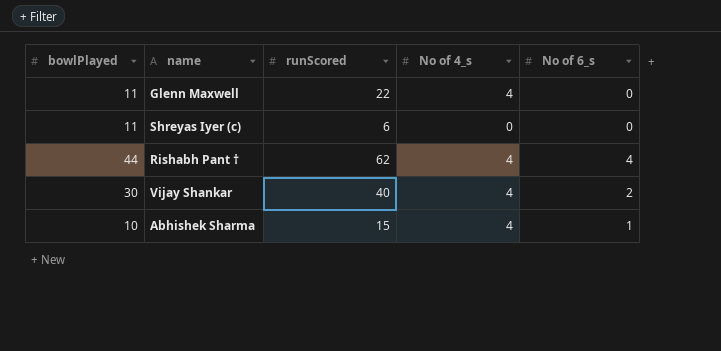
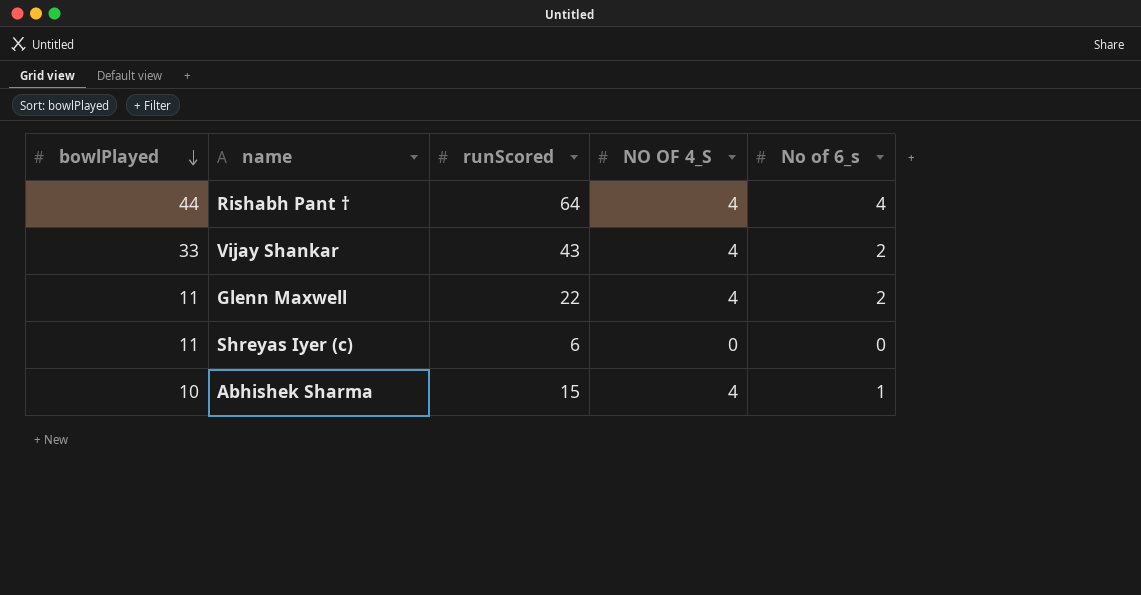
row order: none -> bowlPlayed descending
column name: No of 4_s -> NO OF 4_S
Rishabh Pant † | runScored: 62 -> 64
Vijay Shankar | bowlPlayed: 30 -> 33
Vijay Shankar | runScored: 40 -> 43
Glenn Maxwell | No of 6_s: 0 -> 2

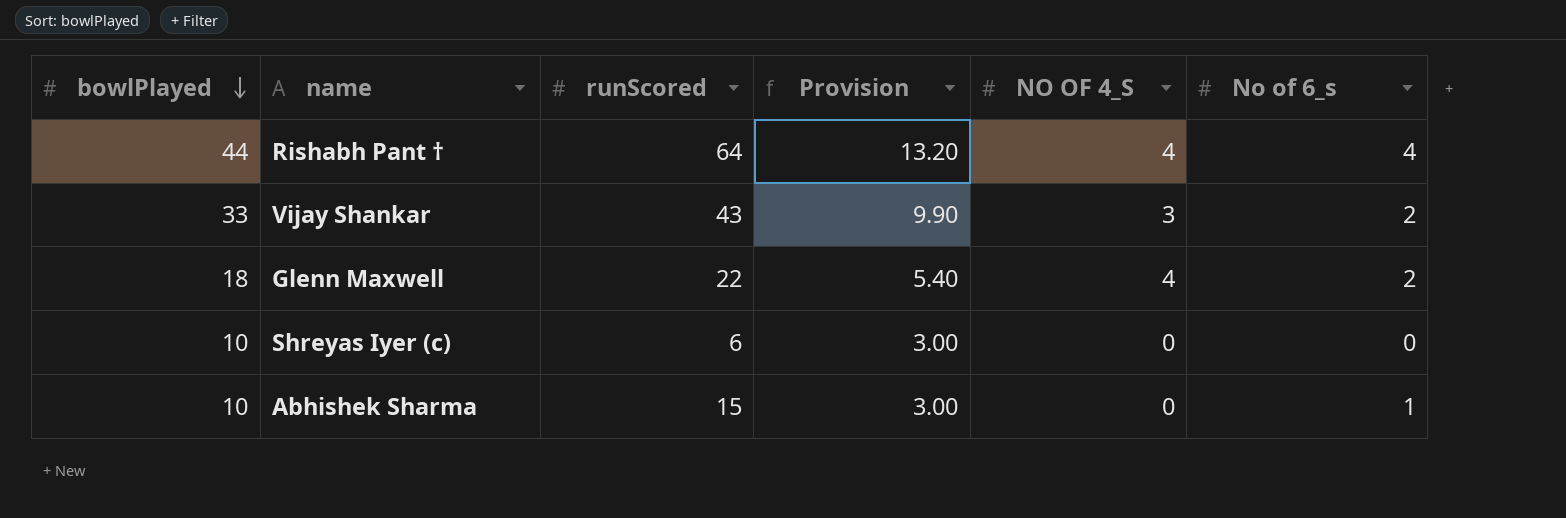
column Provision | formula: none -> [bowlPlayed] * 0.3
Vijay Shankar | NO OF 4_S: 4 -> 3
Glenn Maxwell | bowlPlayed: 11 -> 18
Shreyas Iyer (c) | bowlPlayed: 11 -> 10
Abhishek Sharma | NO OF 4_S: 4 -> 0

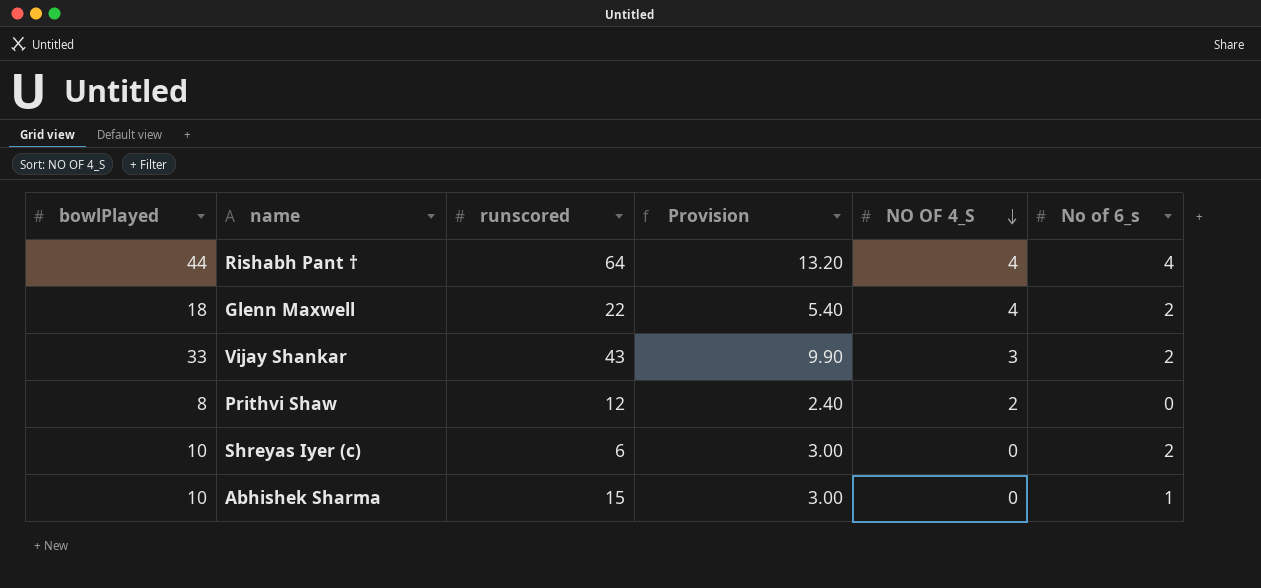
row order: bowlPlayed descending -> NO OF 4_S descending
column name: runScored -> runscored
row Prithvi Shaw: none -> 8 | 12 | 2.40 | 2 | 0
Shreyas Iyer (c) | No of 6_s: 0 -> 2

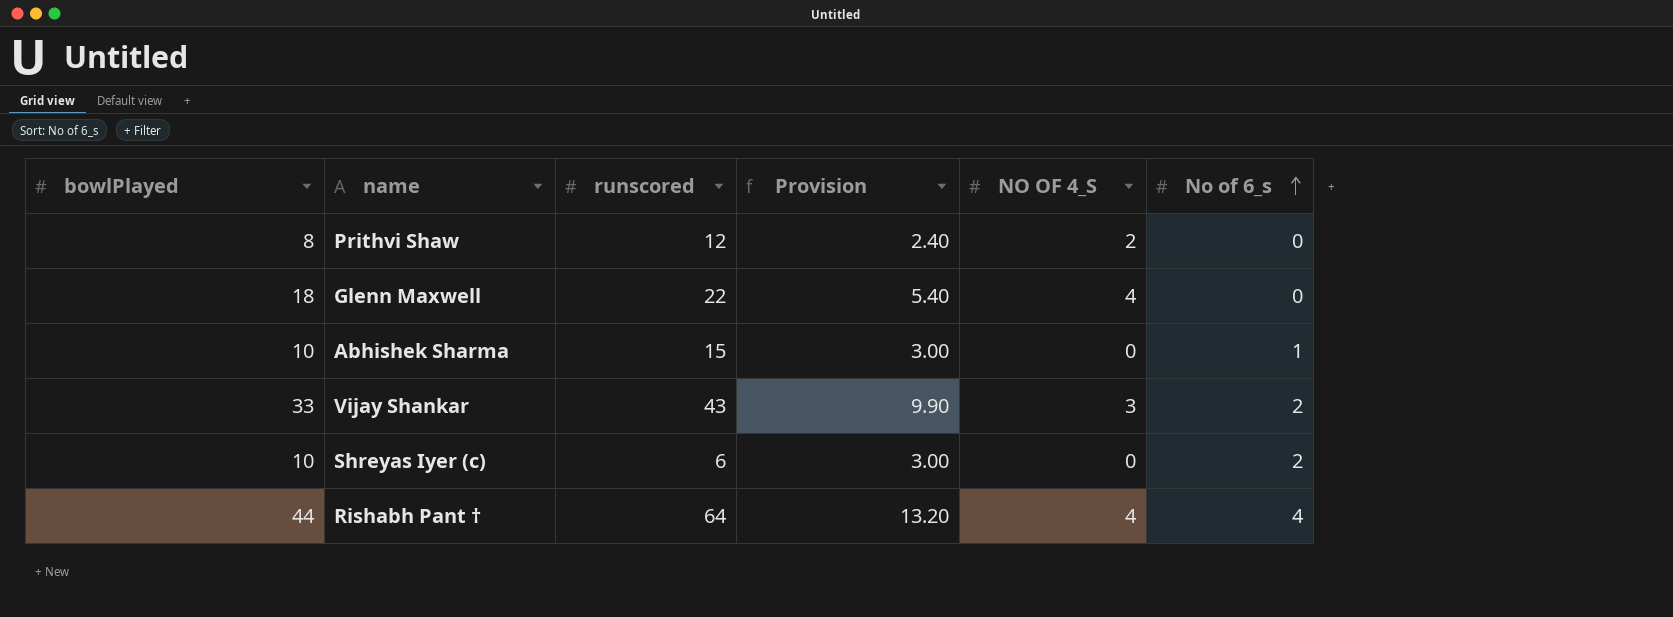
row order: NO OF 4_S descending -> No of 6_s ascending
Glenn Maxwell | No of 6_s: 2 -> 0

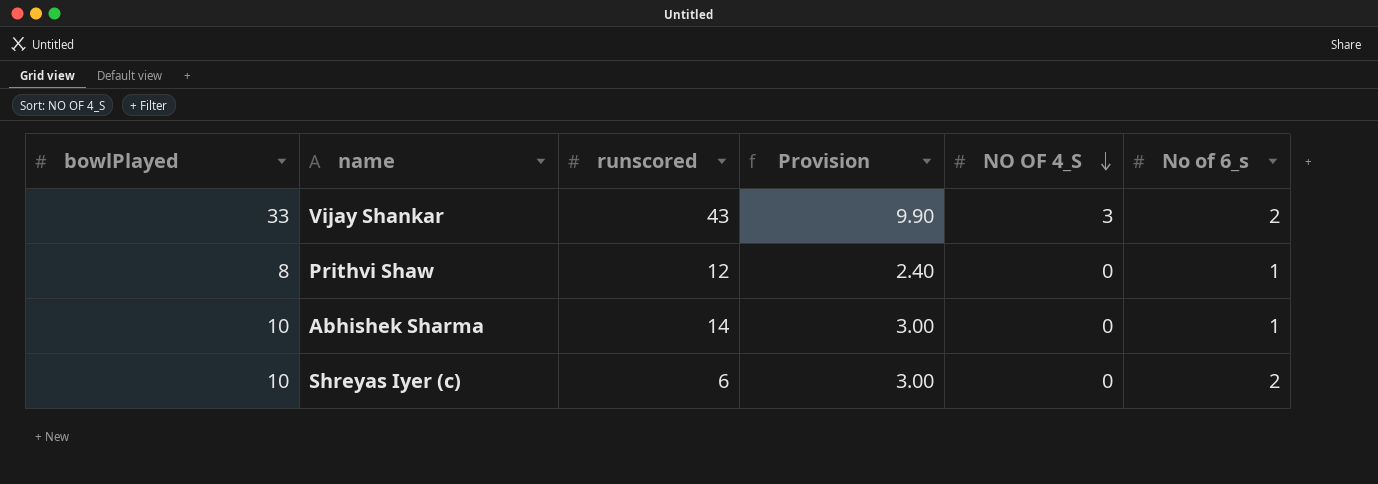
row order: No of 6_s ascending -> NO OF 4_S descending
row Glenn Maxwell: 18 | 22 | 5.40 | 4 | 0 -> none
row Rishabh Pant †: 44 | 64 | 13.20 | 4 | 4 -> none
Prithvi Shaw | NO OF 4_S: 2 -> 0
Prithvi Shaw | No of 6_s: 0 -> 1
Abhishek Sharma | runscored: 15 -> 14

